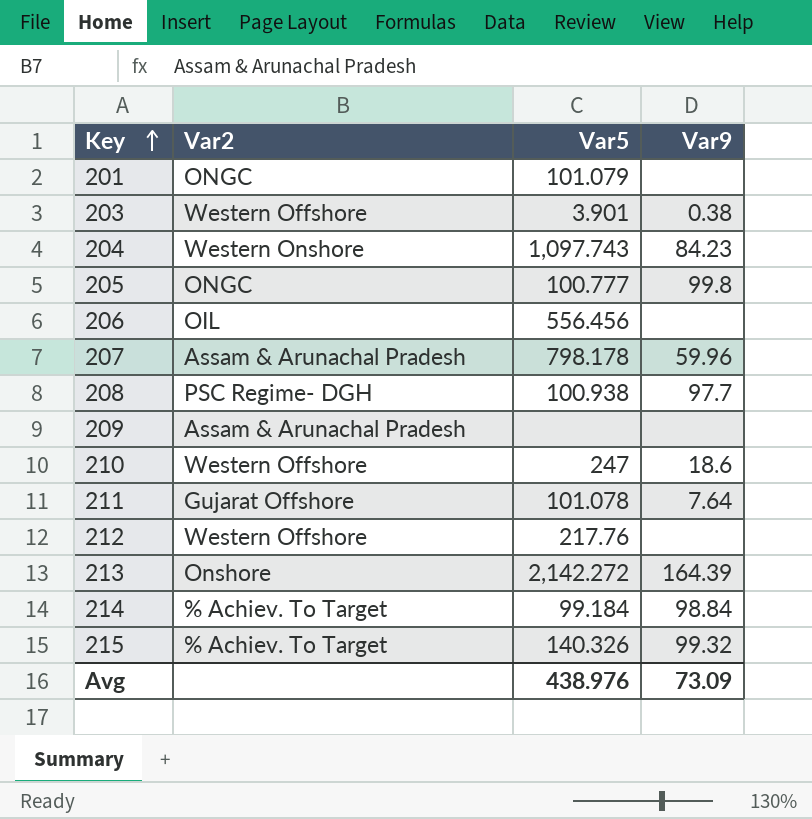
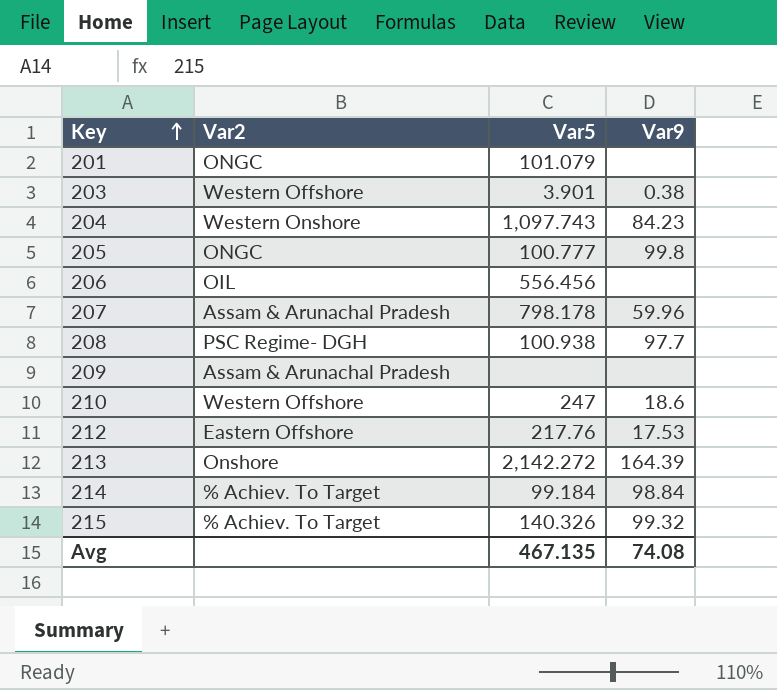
row 211: Gujarat Offshore | 101.078 | 7.64 -> none
212 | Var2: Western Offshore -> Eastern Offshore
212 | Var9: none -> 17.53
Avg | Var5: 438.976 -> 467.135
Avg | Var9: 73.09 -> 74.08

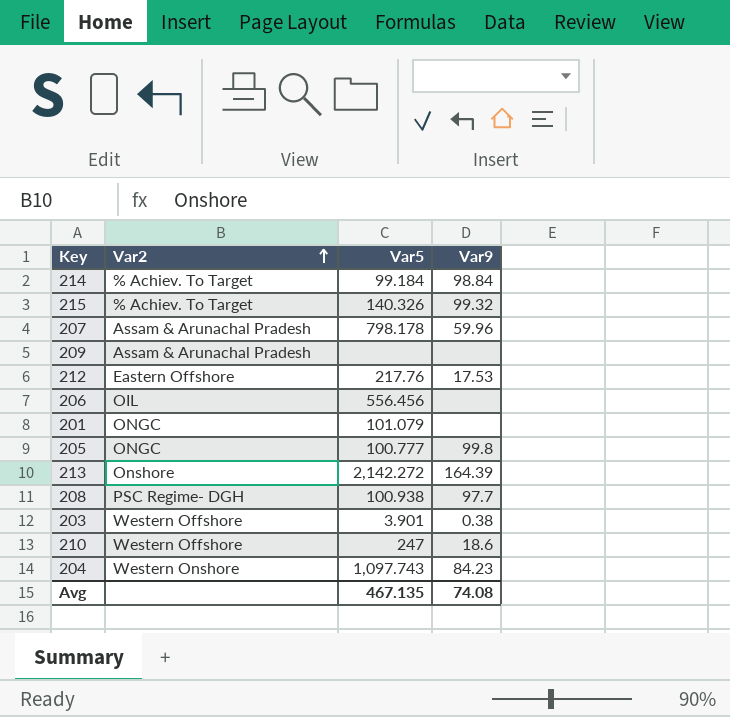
row order: Key ascending -> Var2 ascending

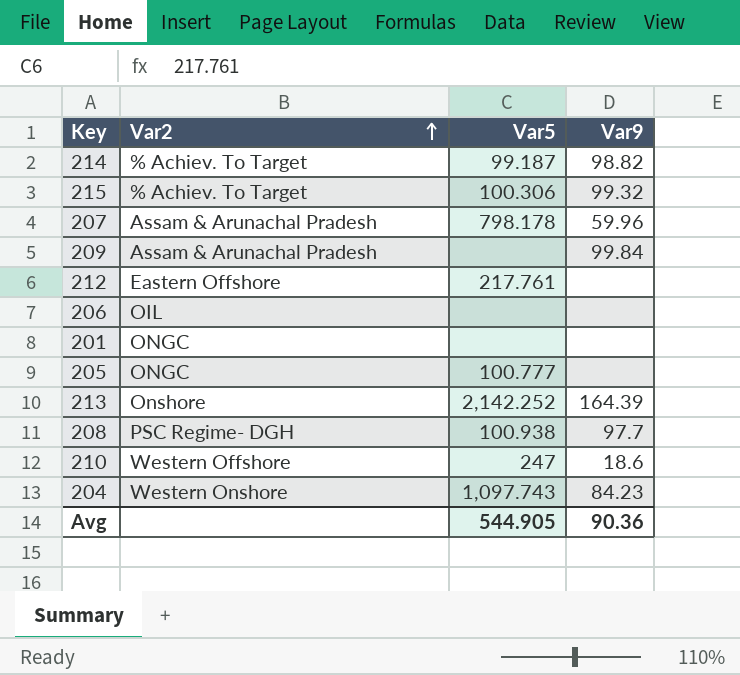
row 203: Western Offshore | 3.901 | 0.38 -> none
214 | Var5: 99.184 -> 99.187
214 | Var9: 98.84 -> 98.82
215 | Var5: 140.326 -> 100.306
209 | Var9: none -> 99.84
212 | Var5: 217.76 -> 217.761
212 | Var9: 17.53 -> none
206 | Var5: 556.456 -> none
201 | Var5: 101.079 -> none
205 | Var9: 99.8 -> none
213 | Var5: 2,142.272 -> 2,142.252
Avg | Var5: 467.135 -> 544.905
Avg | Var9: 74.08 -> 90.36

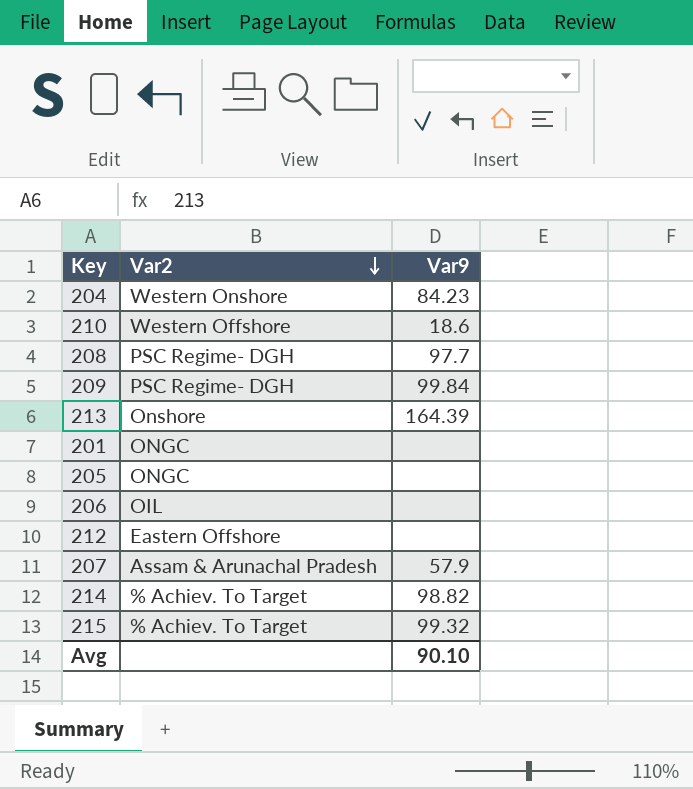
row order: Var2 ascending -> Var2 descending
column Var5 | position: 3 -> none
209 | Var2: Assam & Arunachal Pradesh -> PSC Regime- DGH
207 | Var9: 59.96 -> 57.9
Avg | Var9: 90.36 -> 90.10

